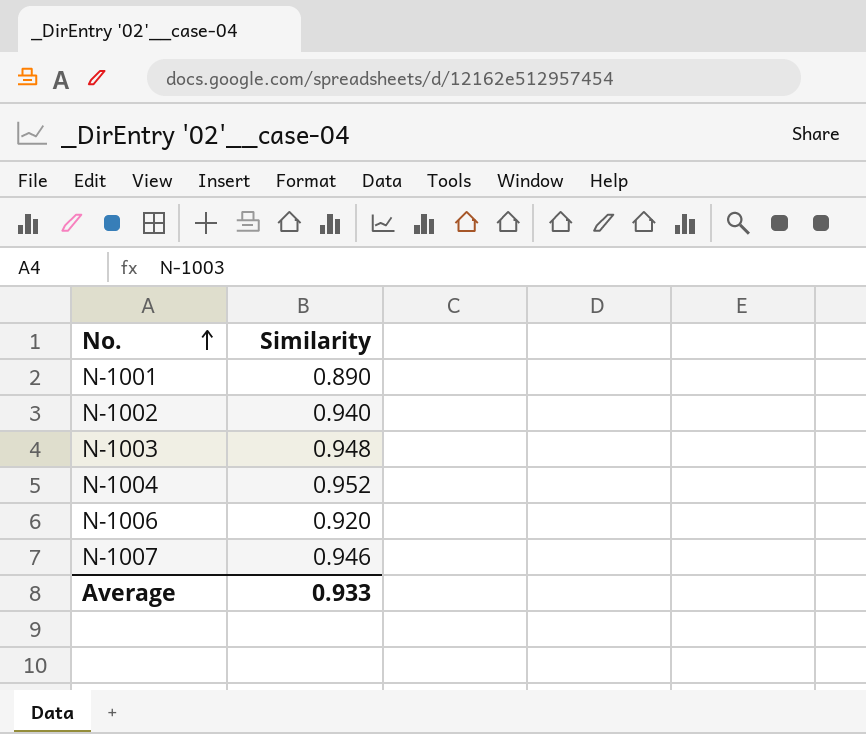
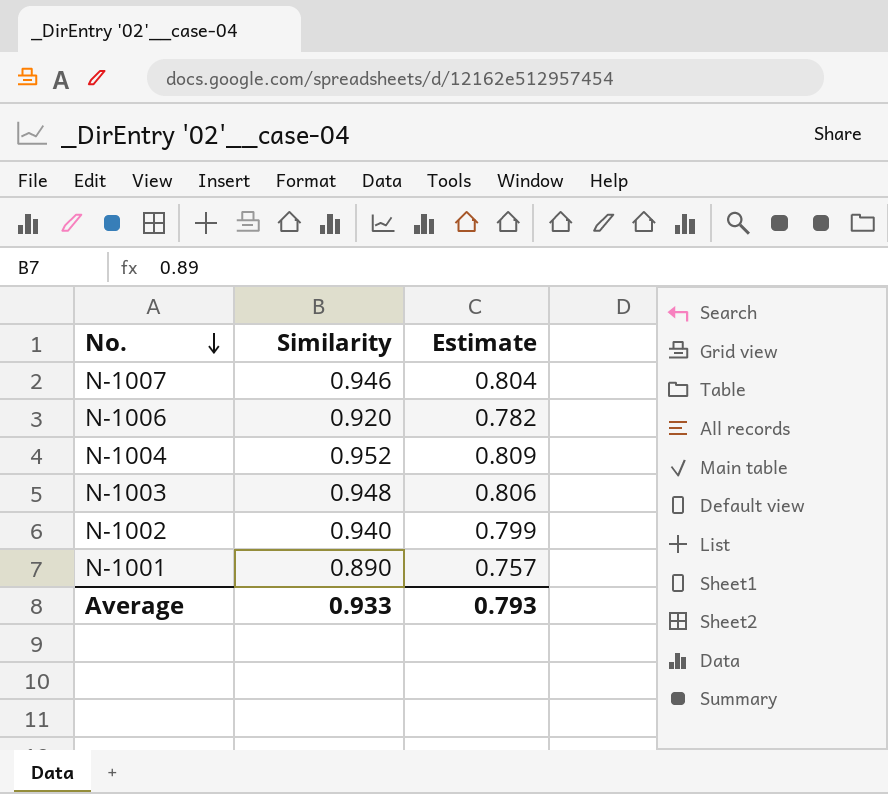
row order: No. ascending -> No. descending
column Estimate | formula: none -> [Similarity] * 0.85

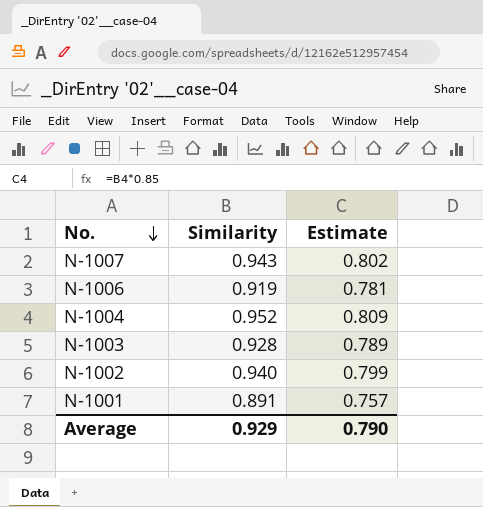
N-1007 | Similarity: 0.946 -> 0.943
N-1007 | Estimate: 0.804 -> 0.802
N-1006 | Similarity: 0.920 -> 0.919
N-1006 | Estimate: 0.782 -> 0.781
N-1003 | Similarity: 0.948 -> 0.928
N-1003 | Estimate: 0.806 -> 0.789
N-1001 | Similarity: 0.890 -> 0.891
Average | Similarity: 0.933 -> 0.929
Average | Estimate: 0.793 -> 0.790

